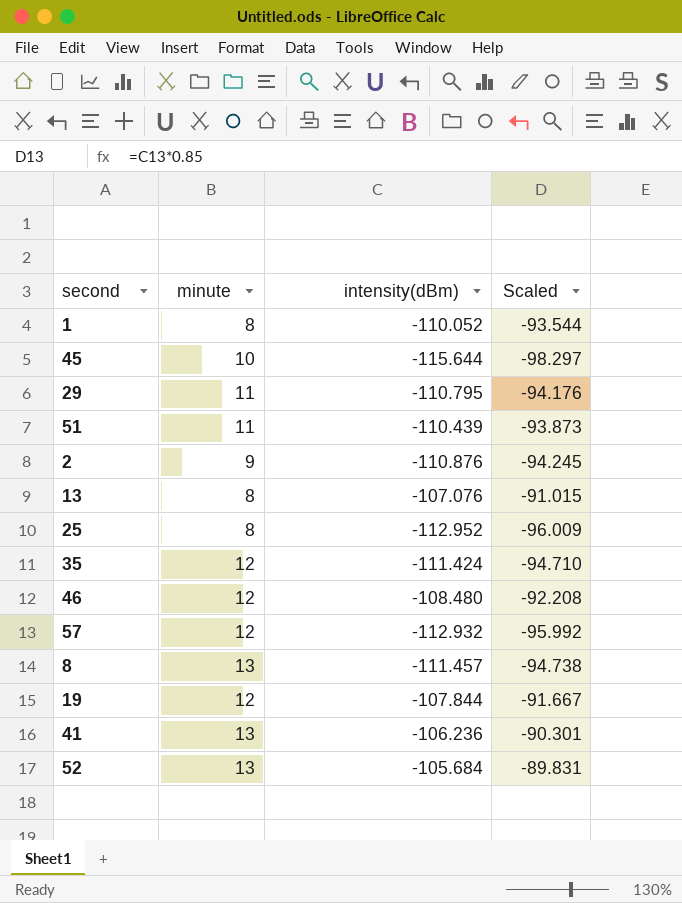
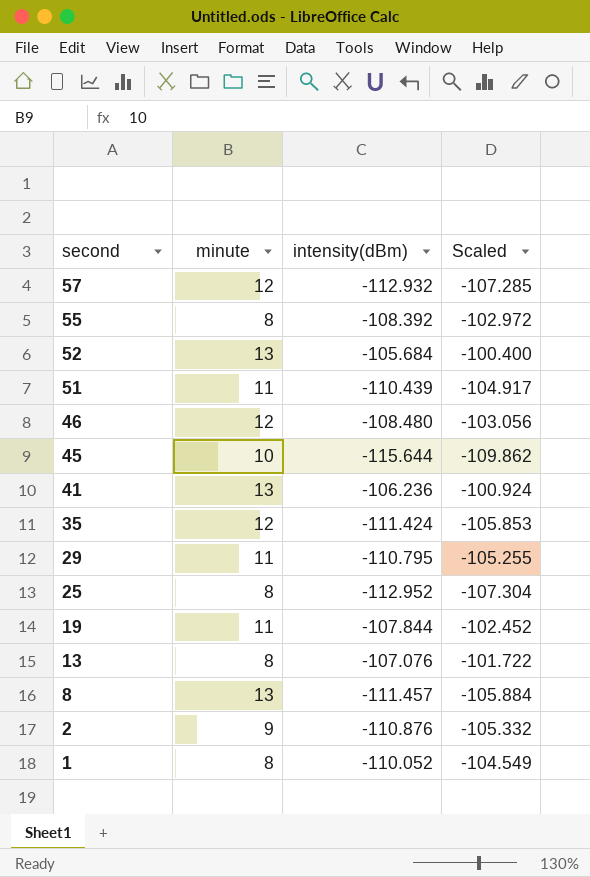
row order: none -> second descending
column Scaled | formula: [intensity(dBm)] * 0.85 -> [intensity(dBm)] * 0.95
row 55: none -> 8 | -108.392 | -102.972
19 | minute: 12 -> 11

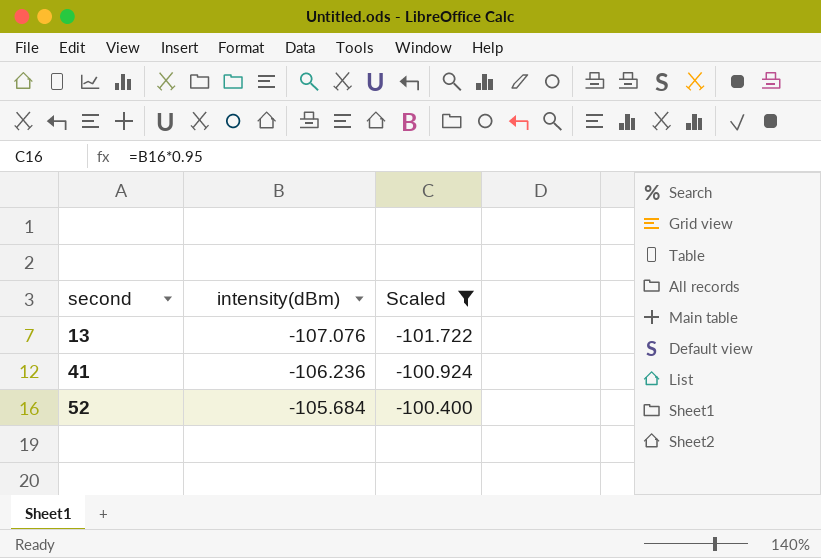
filter: none -> Scaled >= -101.722
row order: second descending -> second ascending
column minute | position: 2 -> none

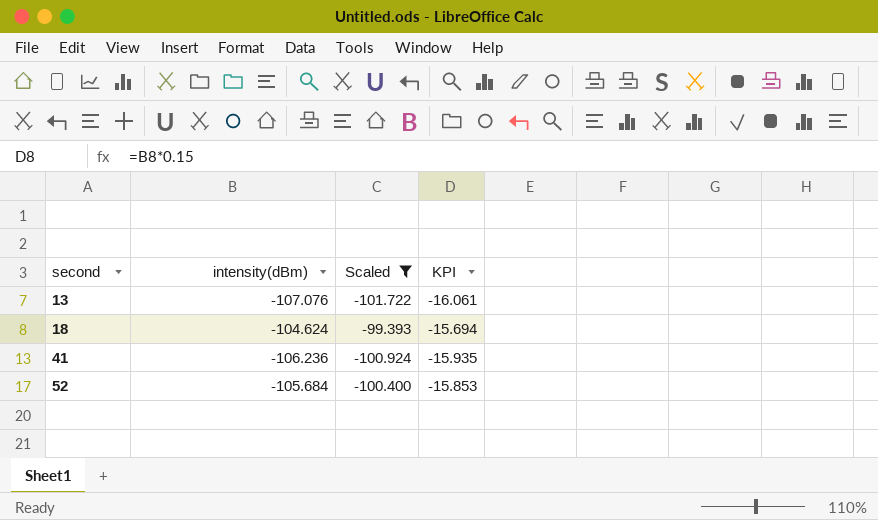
column KPI | formula: none -> [intensity(dBm)] * 0.15
row 18: none -> -104.624 | -99.393 | -15.694

